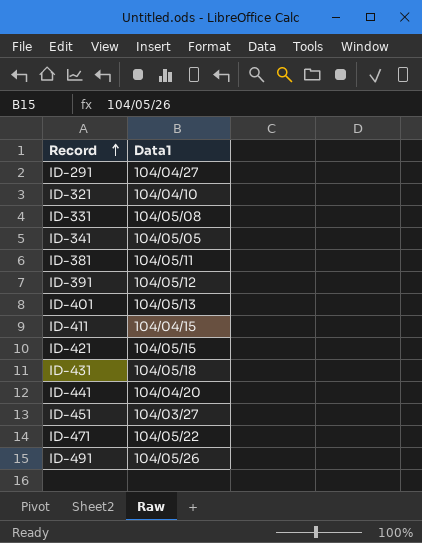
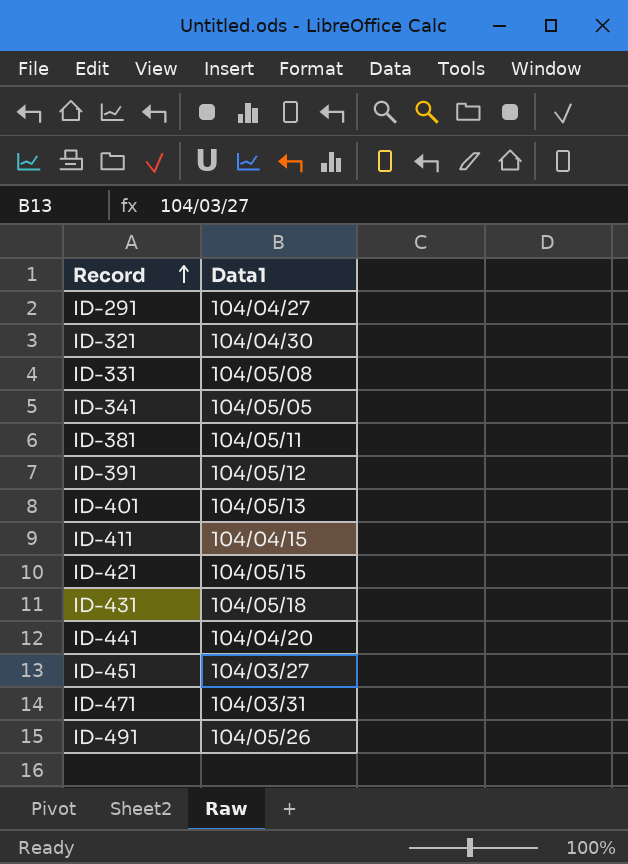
ID-321 | Data1: 104/04/10 -> 104/04/30
ID-471 | Data1: 104/05/22 -> 104/03/31

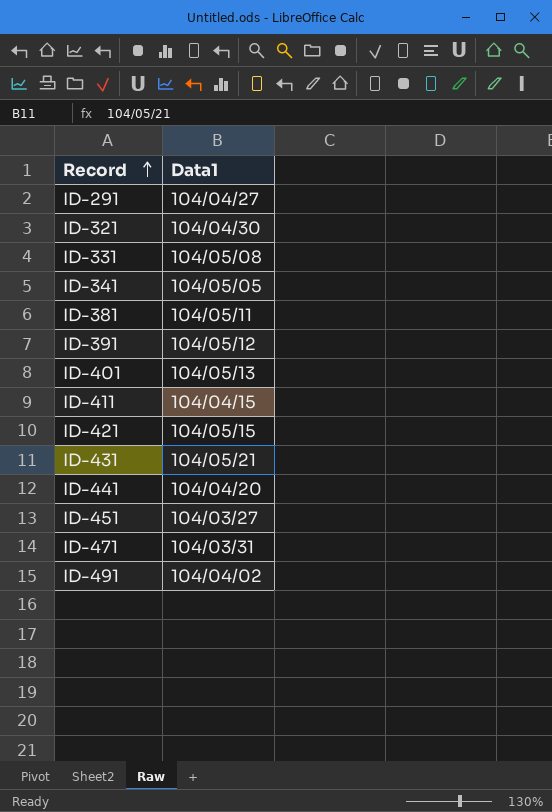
ID-431 | Data1: 104/05/18 -> 104/05/21
ID-491 | Data1: 104/05/26 -> 104/04/02

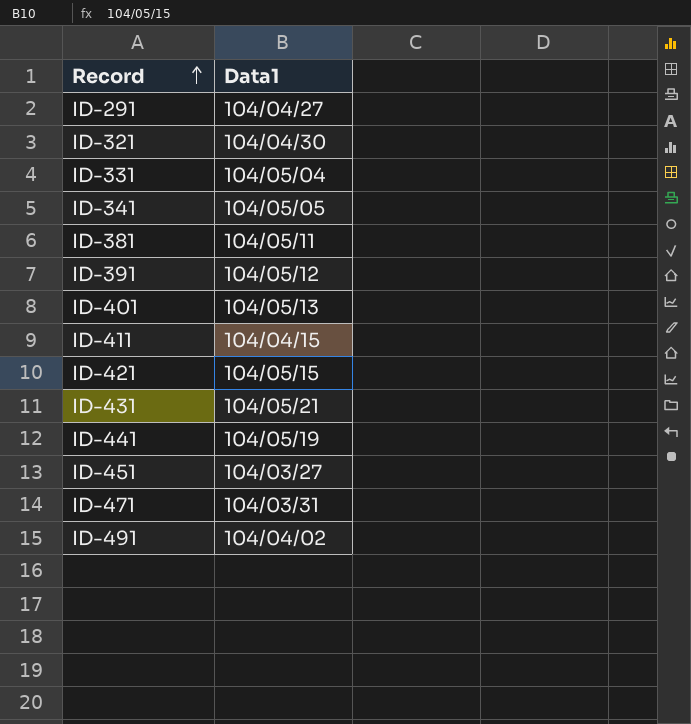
ID-331 | Data1: 104/05/08 -> 104/05/04
ID-441 | Data1: 104/04/20 -> 104/05/19

